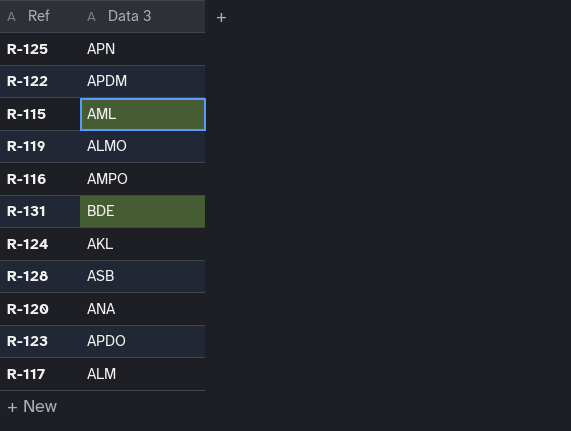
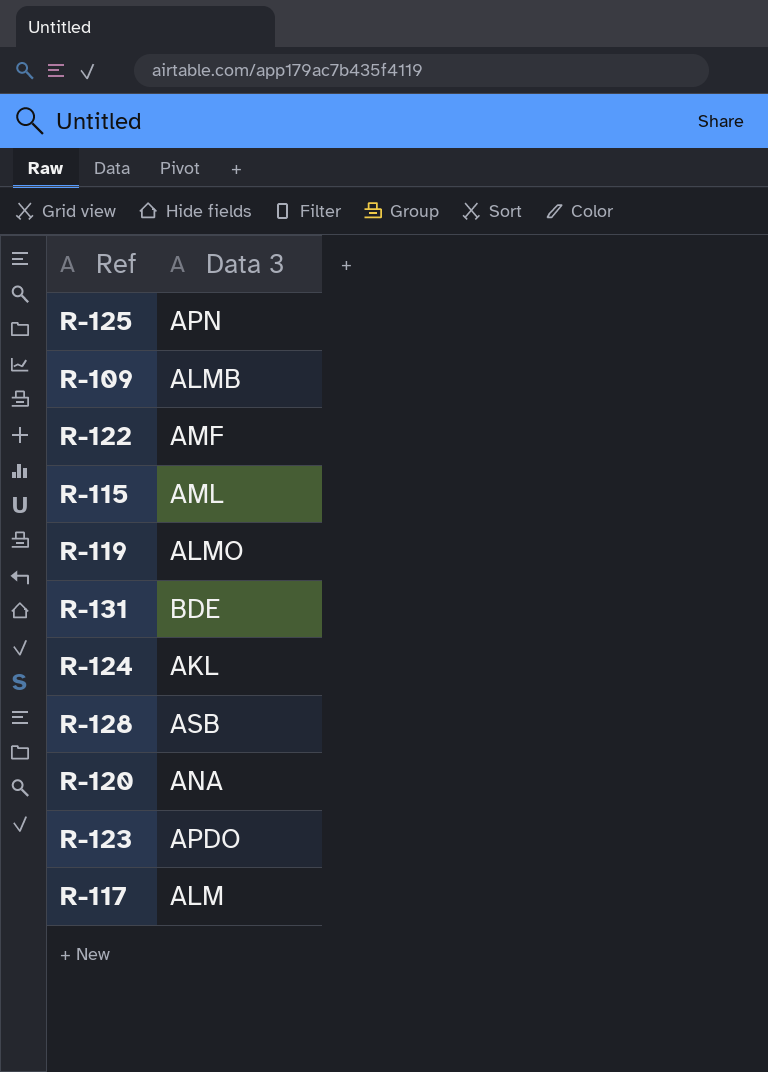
row R-116: AMPO -> none
row R-109: none -> ALMB
R-122 | Data 3: APDM -> AMF

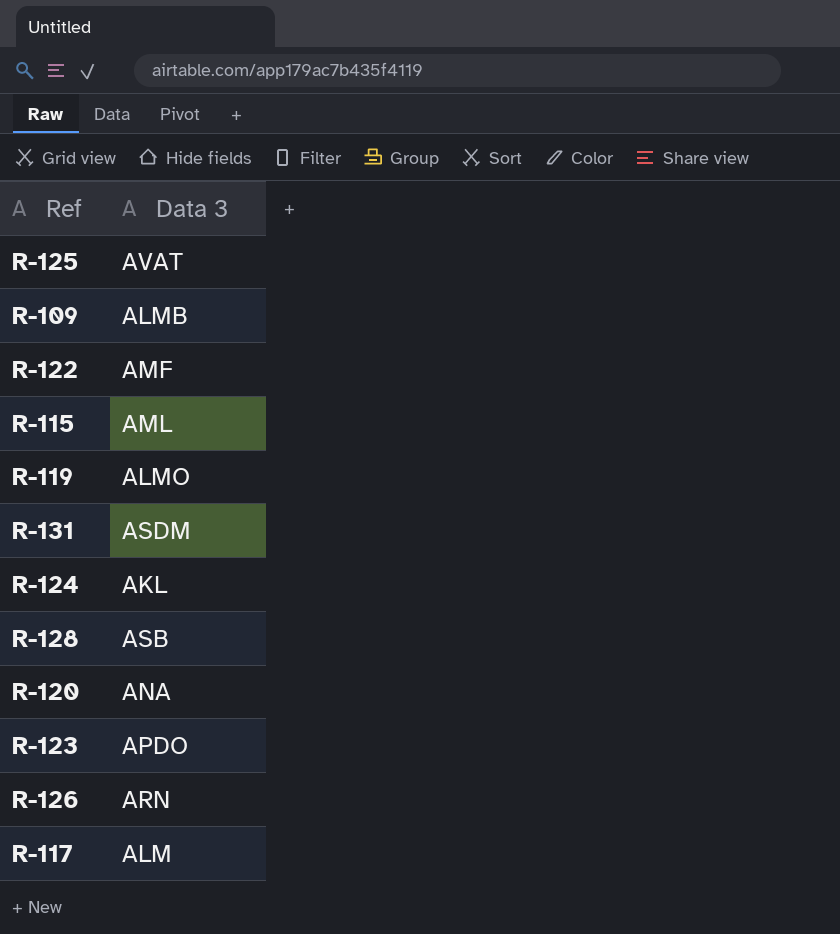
R-125 | Data 3: APN -> AVAT
R-131 | Data 3: BDE -> ASDM
row R-126: none -> ARN

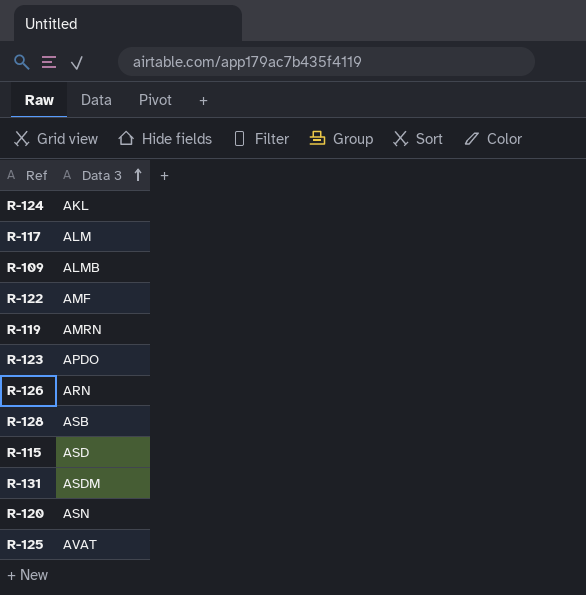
row order: none -> Data 3 ascending
R-119 | Data 3: ALMO -> AMRN
R-115 | Data 3: AML -> ASD
R-120 | Data 3: ANA -> ASN

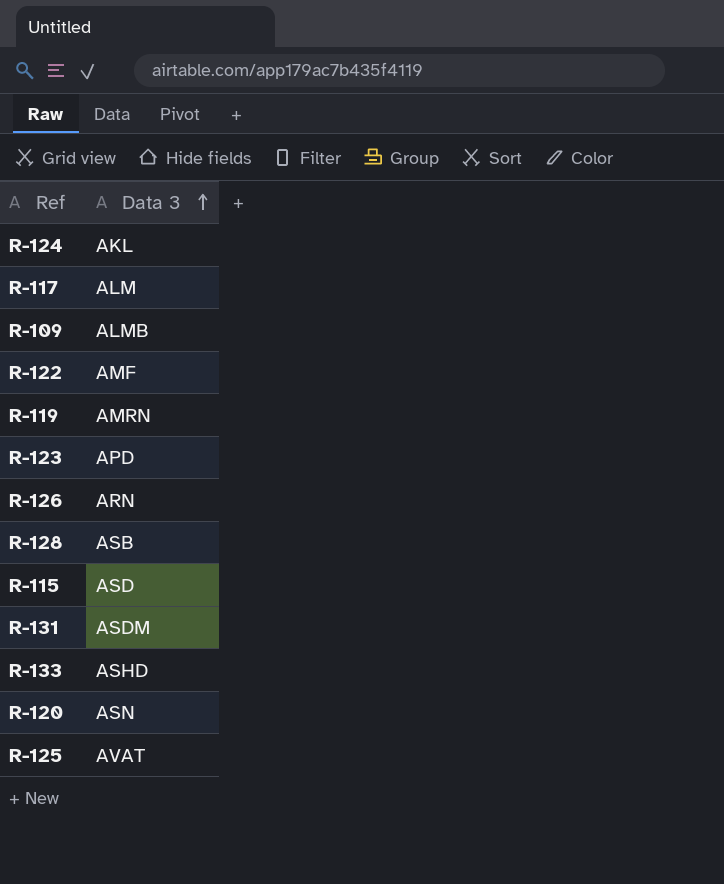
R-123 | Data 3: APDO -> APD
row R-133: none -> ASHD

